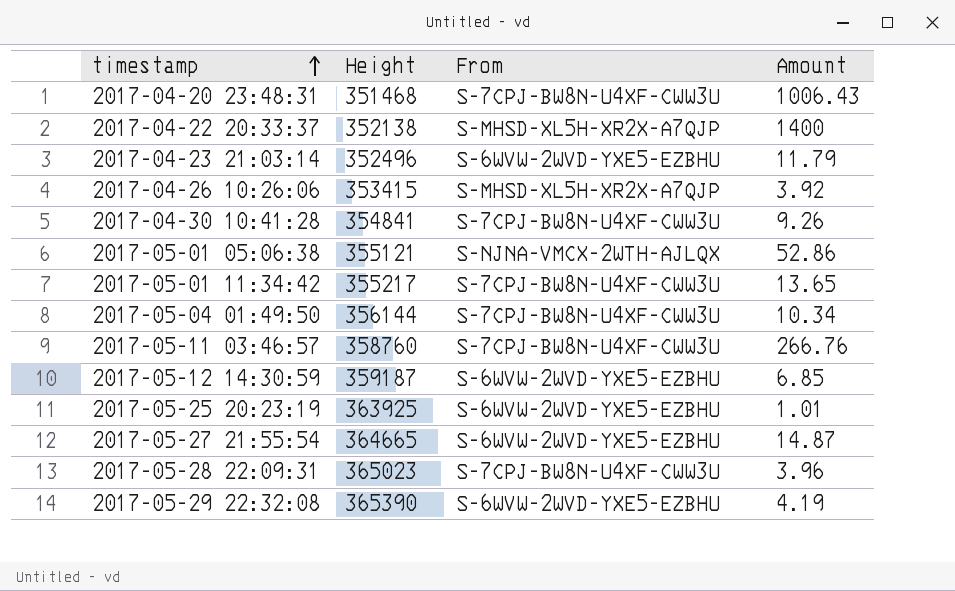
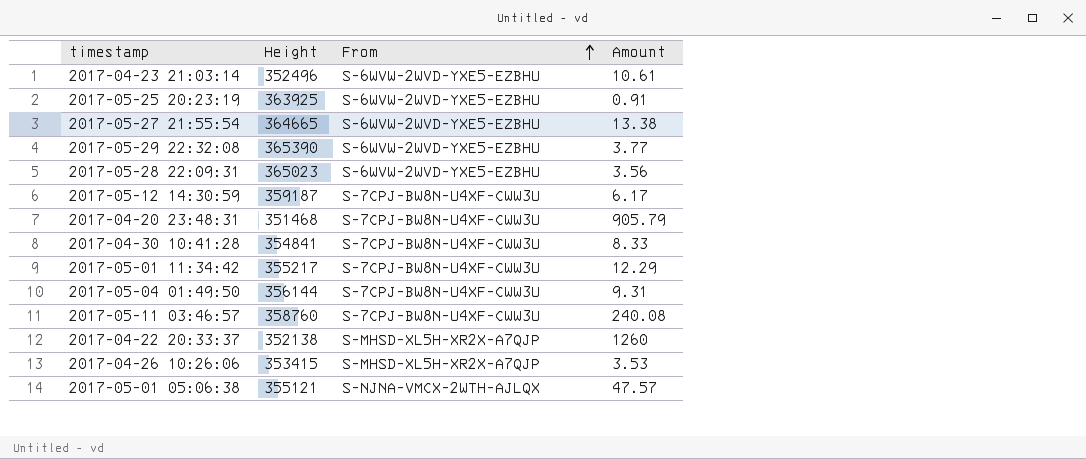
row order: timestamp ascending -> From ascending
2017-04-23 21:03:14 | Amount: 11.79 -> 10.61
2017-05-25 20:23:19 | Amount: 1.01 -> 0.91
2017-05-27 21:55:54 | Amount: 14.87 -> 13.38
2017-05-29 22:32:08 | Amount: 4.19 -> 3.77
2017-05-28 22:09:31 | From: S-7CPJ-BW8N-U4XF-CWW3U -> S-6WVW-2WVD-YXE5-EZBHU
2017-05-28 22:09:31 | Amount: 3.96 -> 3.56
2017-05-12 14:30:59 | From: S-6WVW-2WVD-YXE5-EZBHU -> S-7CPJ-BW8N-U4XF-CWW3U
2017-05-12 14:30:59 | Amount: 6.85 -> 6.17
2017-04-20 23:48:31 | Amount: 1006.43 -> 905.79
2017-04-30 10:41:28 | Amount: 9.26 -> 8.33
2017-05-01 11:34:42 | Amount: 13.65 -> 12.29
2017-05-04 01:49:50 | Amount: 10.34 -> 9.31
2017-05-11 03:46:57 | Amount: 266.76 -> 240.08
2017-04-22 20:33:37 | Amount: 1400 -> 1260
2017-04-26 10:26:06 | Amount: 3.92 -> 3.53
2017-05-01 05:06:38 | Amount: 52.86 -> 47.57

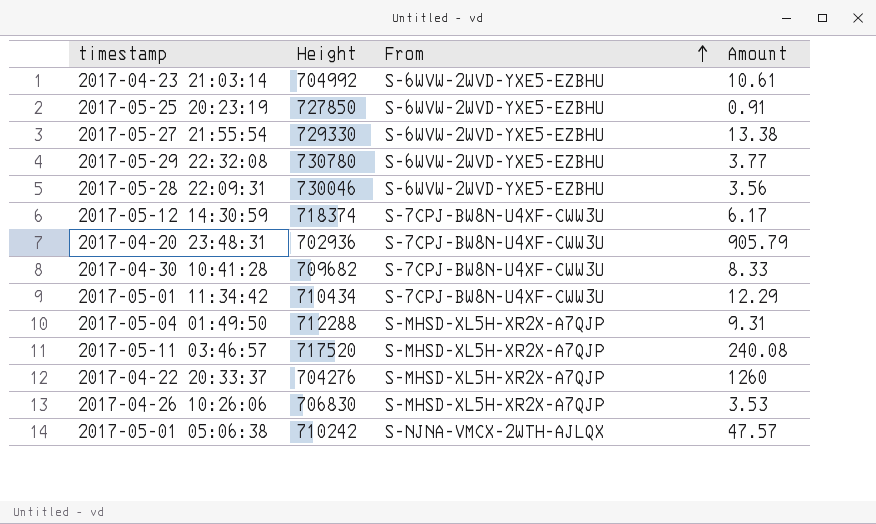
2017-04-23 21:03:14 | Height: 352496 -> 704992
2017-05-25 20:23:19 | Height: 363925 -> 727850
2017-05-27 21:55:54 | Height: 364665 -> 729330
2017-05-29 22:32:08 | Height: 365390 -> 730780
2017-05-28 22:09:31 | Height: 365023 -> 730046
2017-05-12 14:30:59 | Height: 359187 -> 718374
2017-04-20 23:48:31 | Height: 351468 -> 702936
2017-04-30 10:41:28 | Height: 354841 -> 709682
2017-05-01 11:34:42 | Height: 355217 -> 710434
2017-05-04 01:49:50 | Height: 356144 -> 712288
2017-05-04 01:49:50 | From: S-7CPJ-BW8N-U4XF-CWW3U -> S-MHSD-XL5H-XR2X-A7QJP
2017-05-11 03:46:57 | Height: 358760 -> 717520
2017-05-11 03:46:57 | From: S-7CPJ-BW8N-U4XF-CWW3U -> S-MHSD-XL5H-XR2X-A7QJP
2017-04-22 20:33:37 | Height: 352138 -> 704276
2017-04-26 10:26:06 | Height: 353415 -> 706830
2017-05-01 05:06:38 | Height: 355121 -> 710242

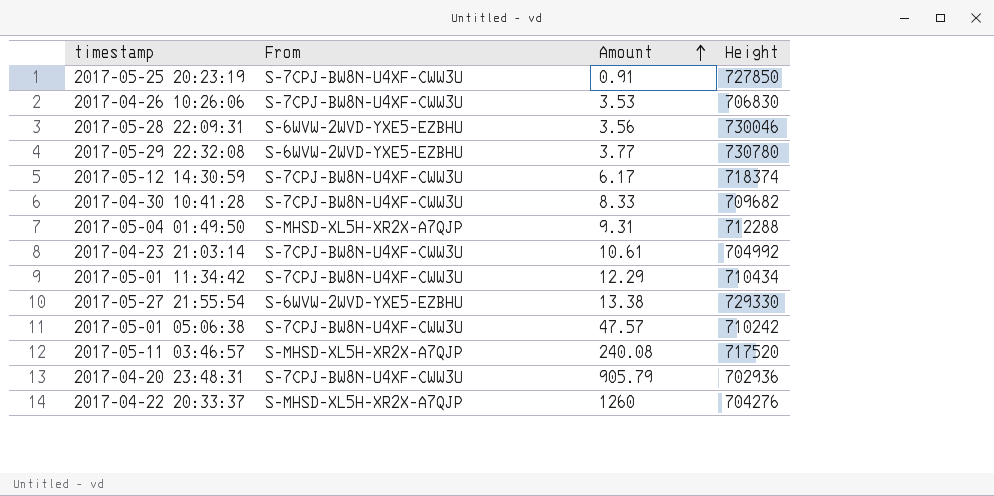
row order: From ascending -> Amount ascending
column Height | position: 2 -> 4
2017-05-25 20:23:19 | From: S-6WVW-2WVD-YXE5-EZBHU -> S-7CPJ-BW8N-U4XF-CWW3U
2017-04-26 10:26:06 | From: S-MHSD-XL5H-XR2X-A7QJP -> S-7CPJ-BW8N-U4XF-CWW3U
2017-04-23 21:03:14 | From: S-6WVW-2WVD-YXE5-EZBHU -> S-7CPJ-BW8N-U4XF-CWW3U
2017-05-01 05:06:38 | From: S-NJNA-VMCX-2WTH-AJLQX -> S-7CPJ-BW8N-U4XF-CWW3U

